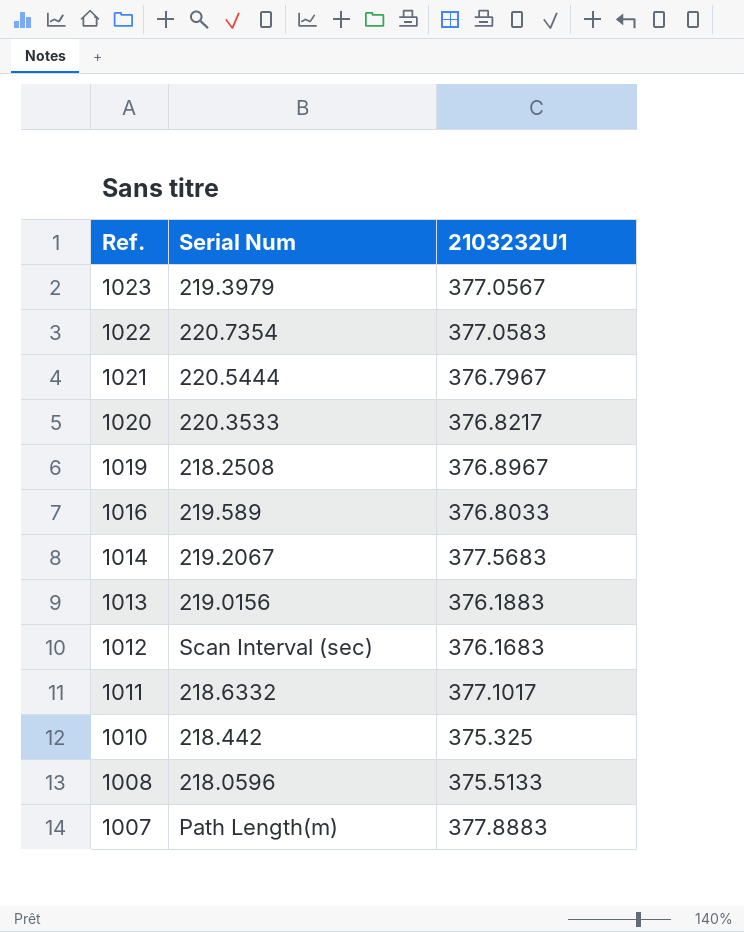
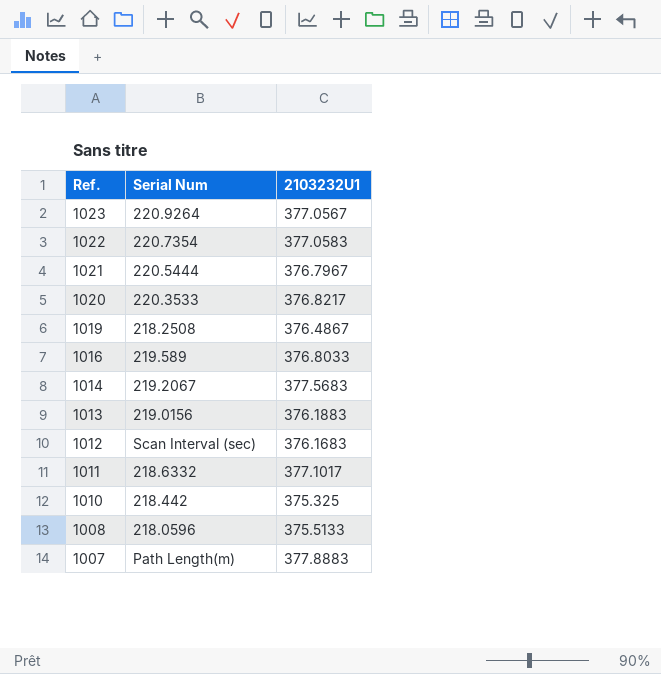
1023 | Serial Num: 219.3979 -> 220.9264
1019 | 2103232U1: 376.8967 -> 376.4867

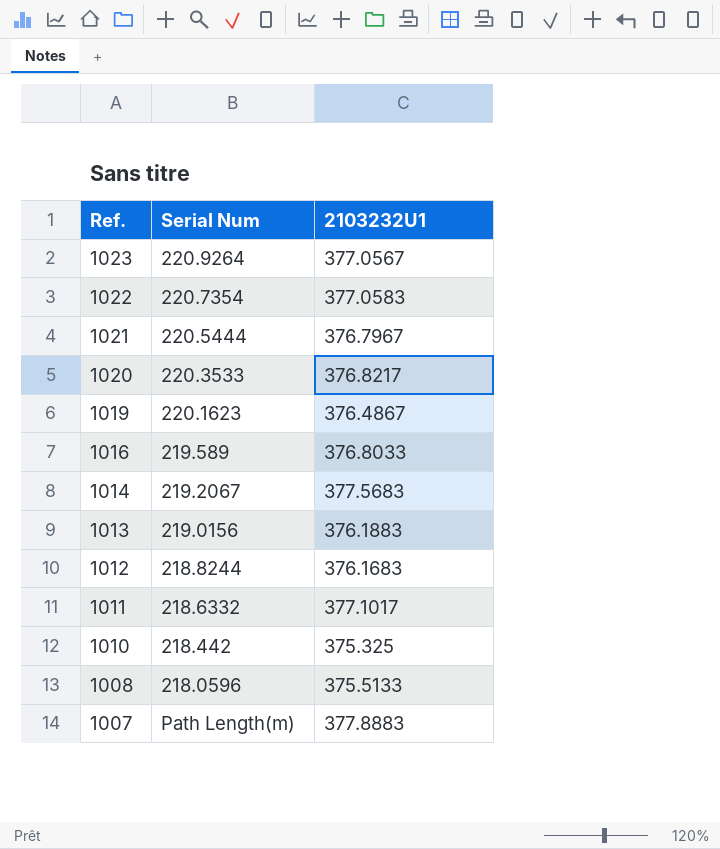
1019 | Serial Num: 218.2508 -> 220.1623
1012 | Serial Num: Scan Interval (sec) -> 218.8244

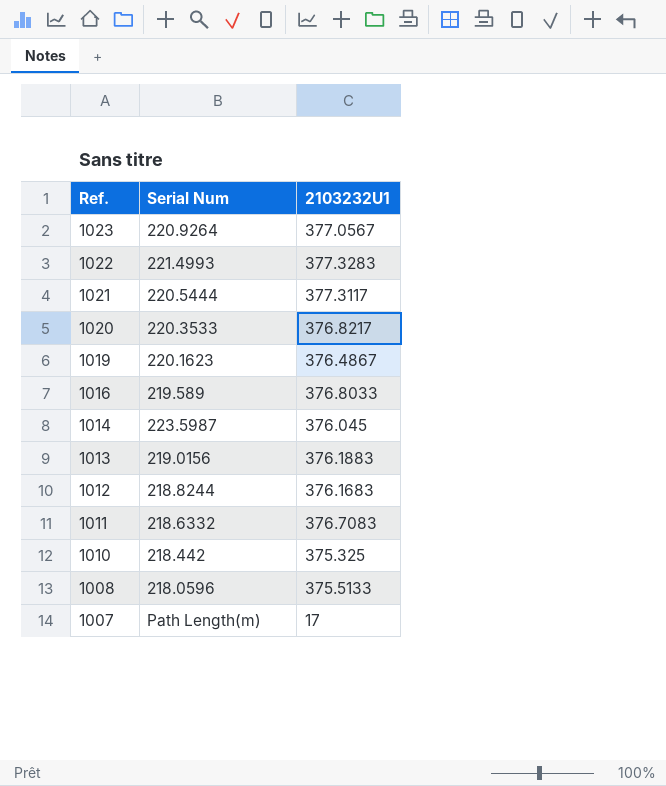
1022 | Serial Num: 220.7354 -> 221.4993
1022 | 2103232U1: 377.0583 -> 377.3283
1021 | 2103232U1: 376.7967 -> 377.3117
1014 | Serial Num: 219.2067 -> 223.5987
1014 | 2103232U1: 377.5683 -> 376.045
1011 | 2103232U1: 377.1017 -> 376.7083
1007 | 2103232U1: 377.8883 -> 17

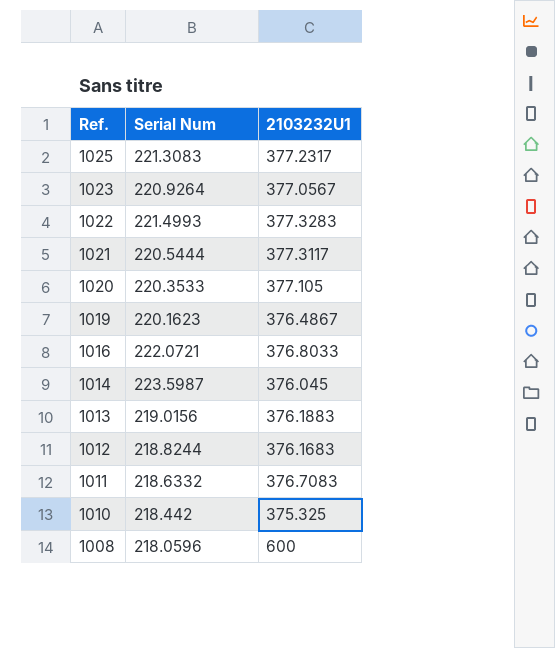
row 1007: Path Length(m) | 17 -> none
row 1025: none -> 221.3083 | 377.2317
1020 | 2103232U1: 376.8217 -> 377.105
1016 | Serial Num: 219.589 -> 222.0721
1008 | 2103232U1: 375.5133 -> 600

